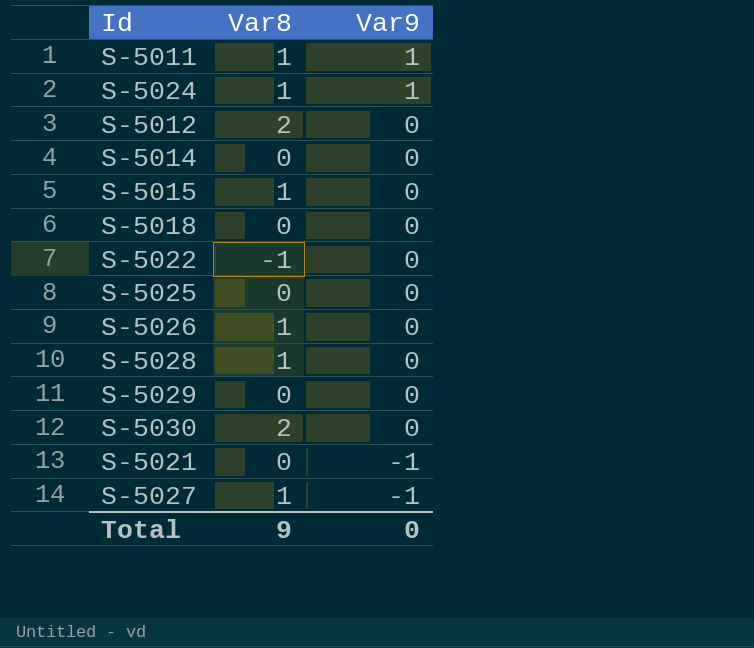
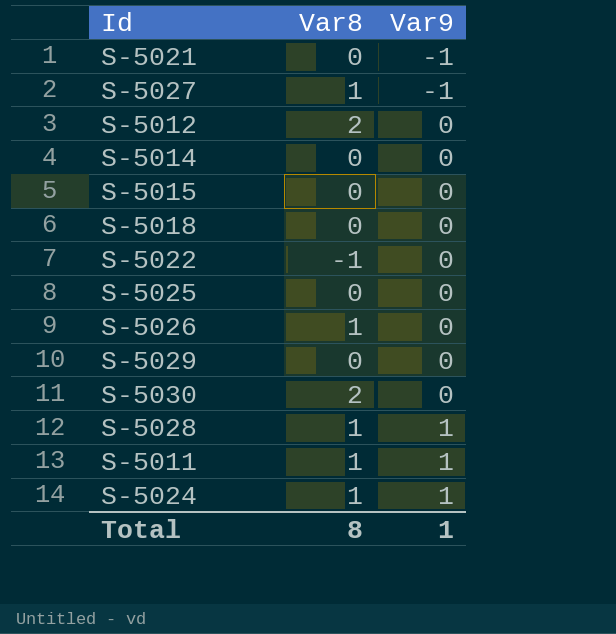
row order: Var9 descending -> Var9 ascending
S-5015 | Var8: 1 -> 0
S-5028 | Var9: 0 -> 1
Total | Var8: 9 -> 8
Total | Var9: 0 -> 1

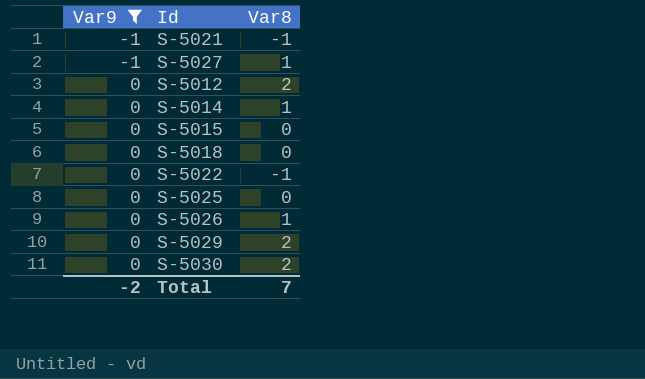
filter: none -> Var9 != 1
column Var9 | position: 3 -> 1
S-5021 | Var8: 0 -> -1
S-5014 | Var8: 0 -> 1
S-5029 | Var8: 0 -> 2
Total | Var9: 1 -> -2
Total | Var8: 8 -> 7

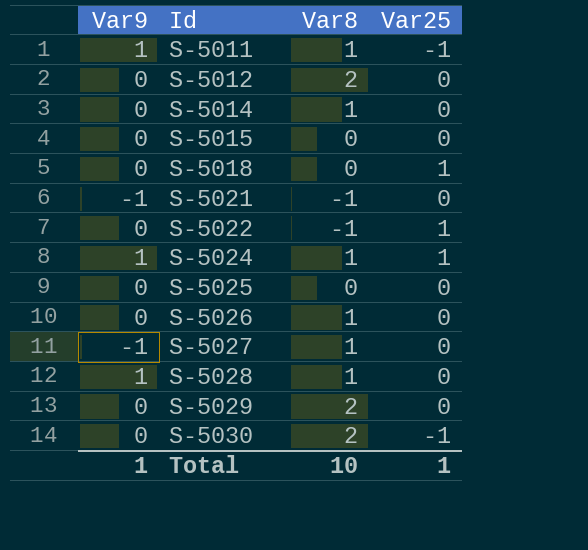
filter: Var9 != 1 -> none
row order: Var9 ascending -> Id ascending
column Var25 | position: none -> 4
Total | Var9: -2 -> 1
Total | Var8: 7 -> 10

